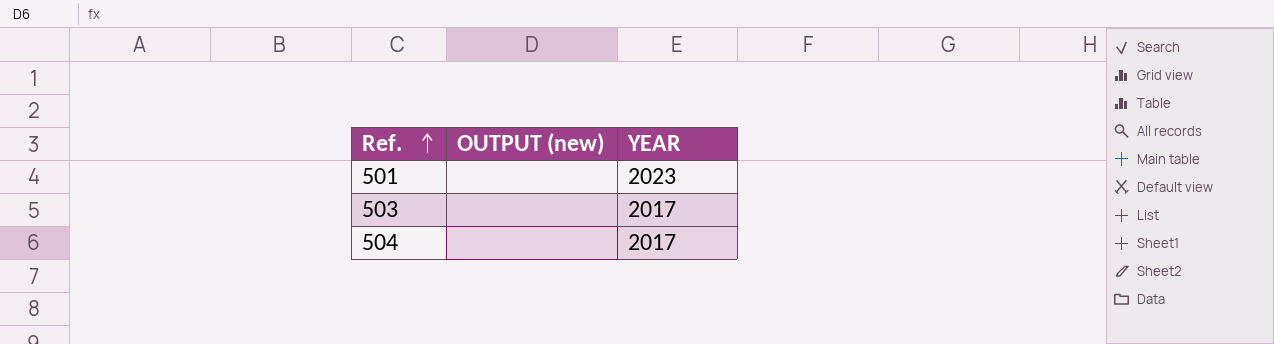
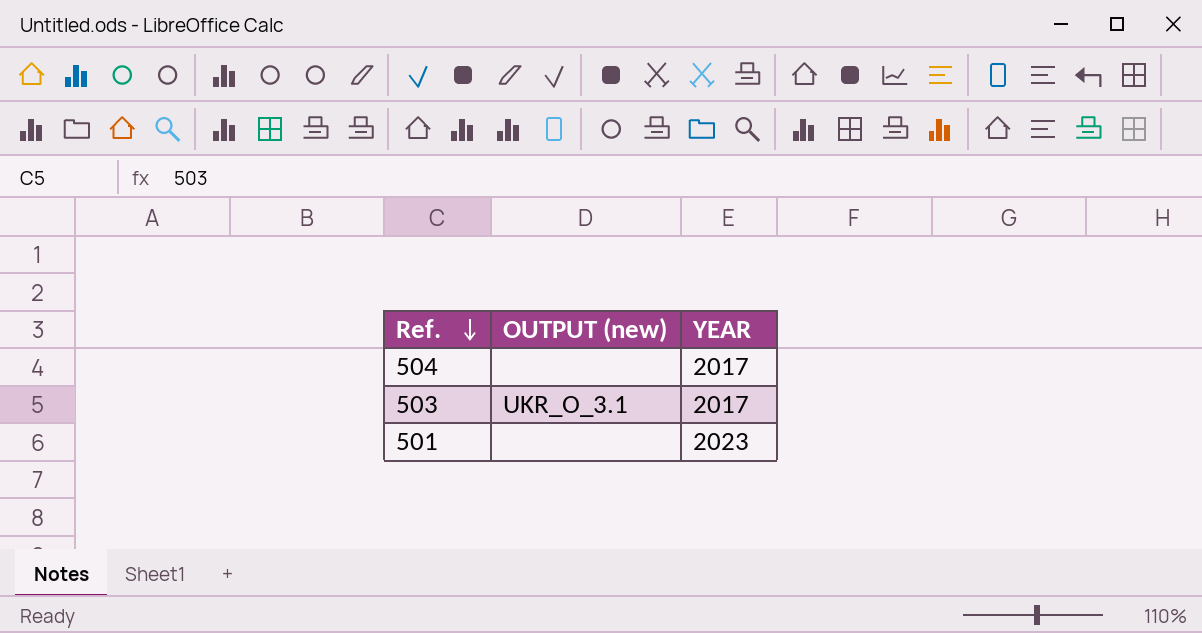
row order: Ref. ascending -> Ref. descending
503 | OUTPUT (new): none -> UKR_O_3.1

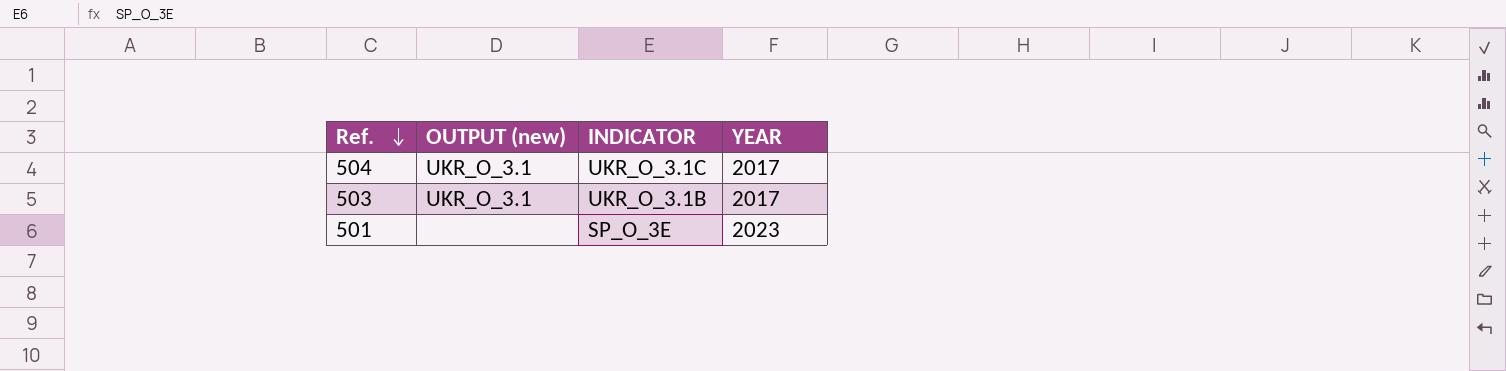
column INDICATOR | position: none -> 3
504 | OUTPUT (new): none -> UKR_O_3.1

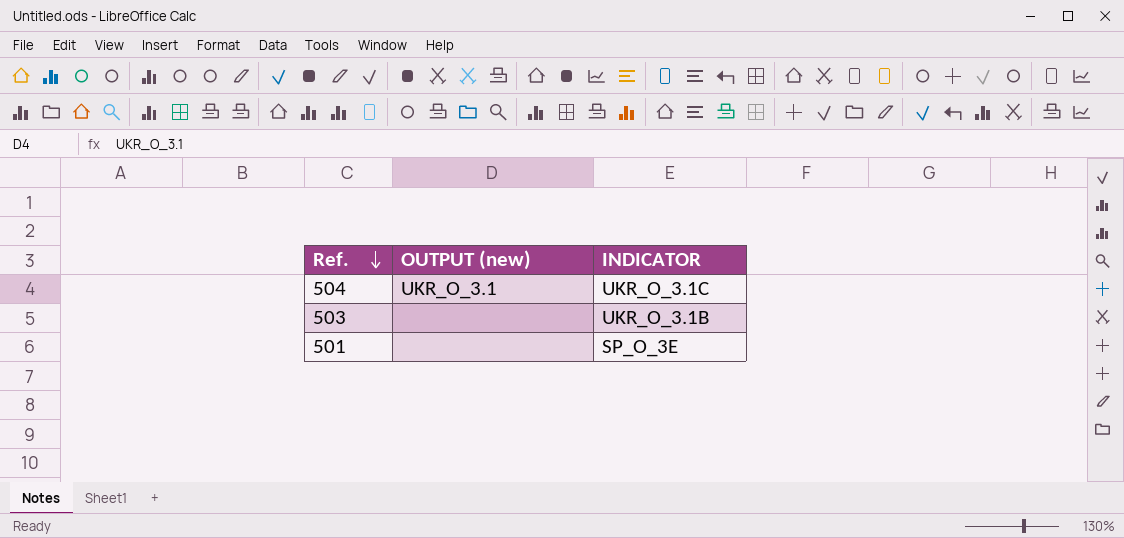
column YEAR | position: 4 -> none
503 | OUTPUT (new): UKR_O_3.1 -> none

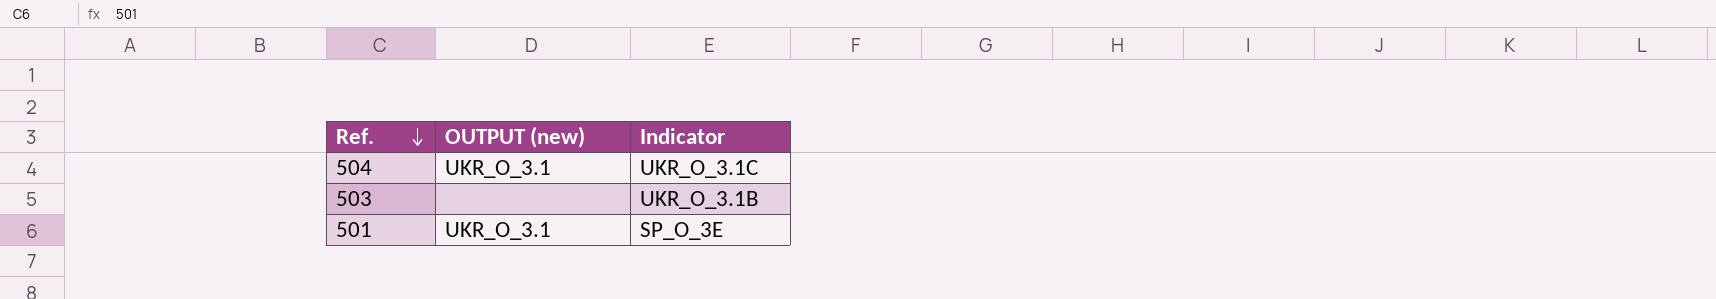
column name: INDICATOR -> Indicator
501 | OUTPUT (new): none -> UKR_O_3.1

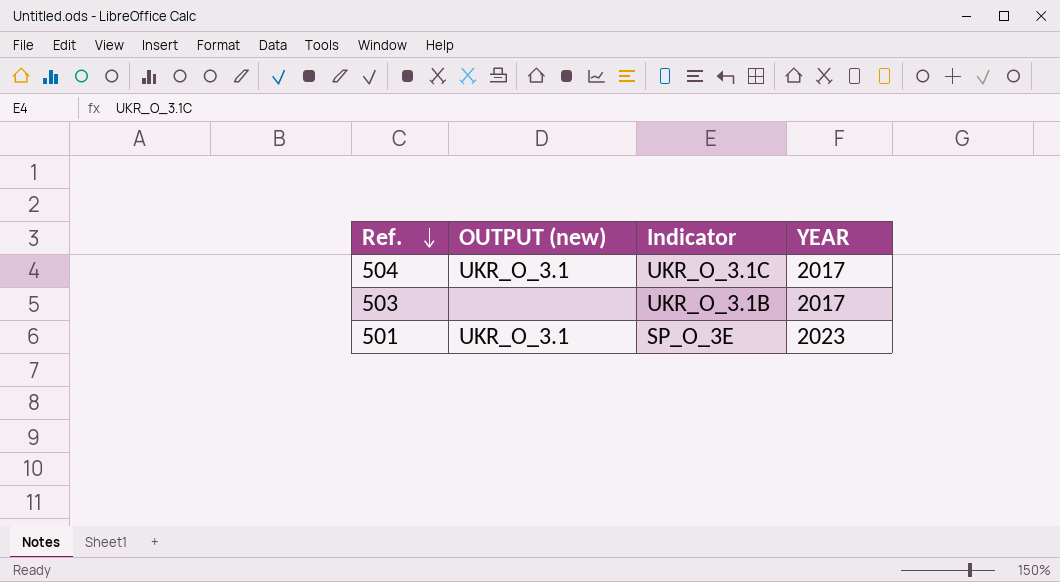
column YEAR | position: none -> 4

